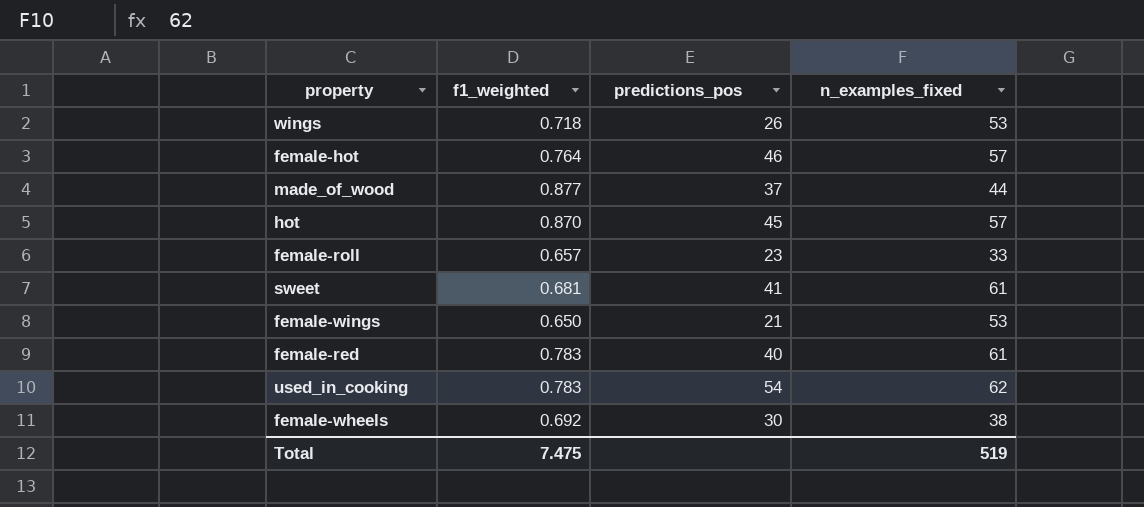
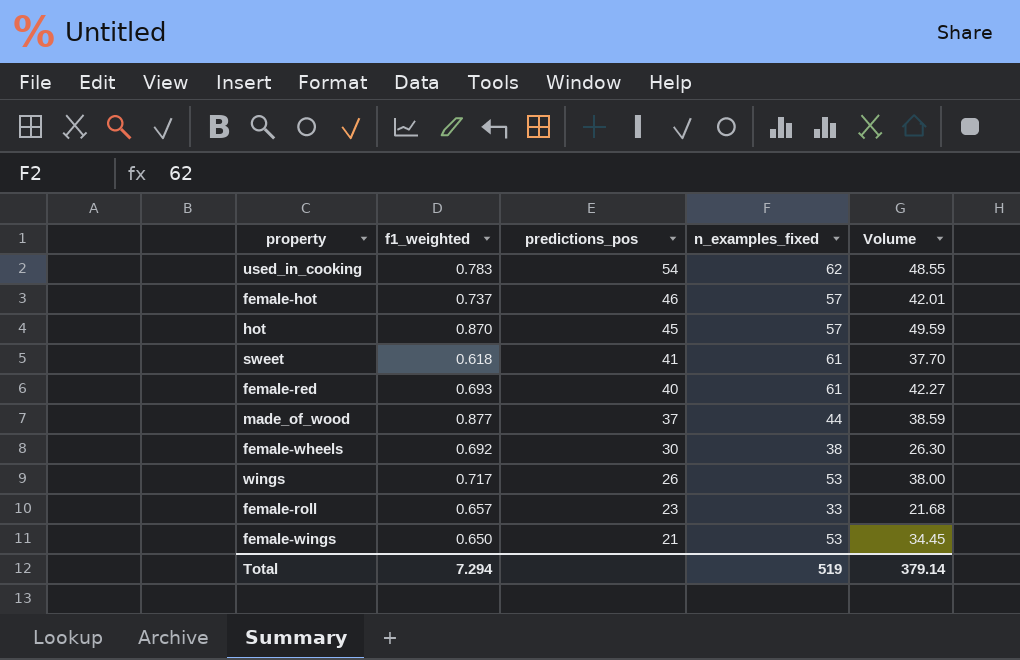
row order: none -> predictions_pos descending
column Volume | formula: none -> [f1_weighted] * [n_examples_fixed]
female-hot | f1_weighted: 0.764 -> 0.737
sweet | f1_weighted: 0.681 -> 0.618
female-red | f1_weighted: 0.783 -> 0.693
wings | f1_weighted: 0.718 -> 0.717
Total | f1_weighted: 7.475 -> 7.294

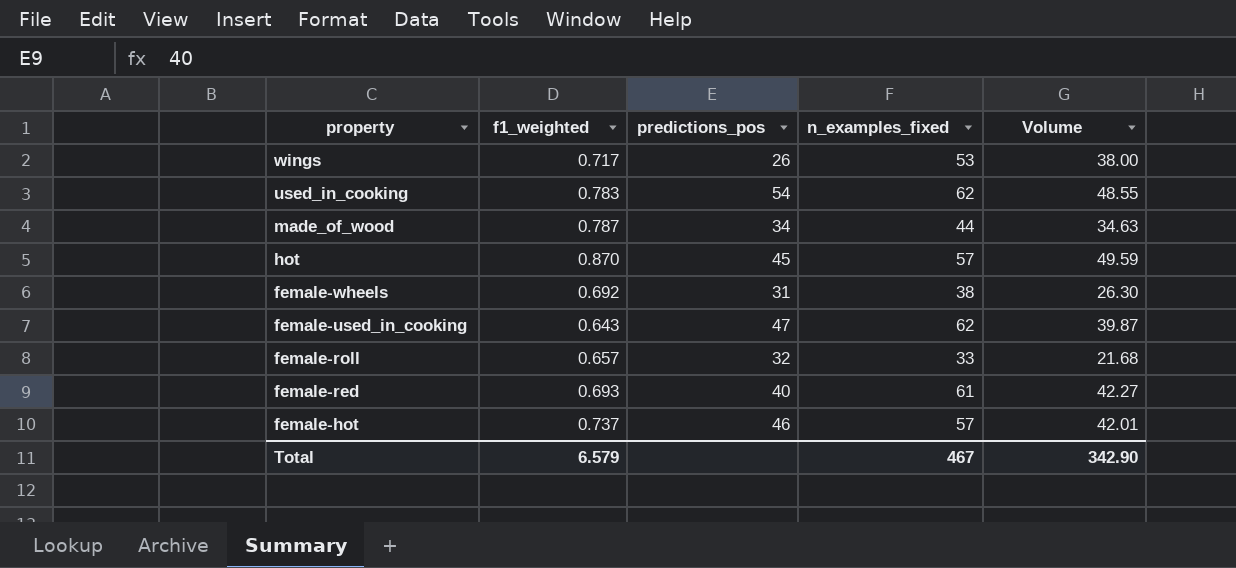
row order: predictions_pos descending -> property descending
row sweet: 0.618 | 41 | 61 | 37.70 -> none
row female-wings: 0.650 | 21 | 53 | 34.45 -> none
made_of_wood | f1_weighted: 0.877 -> 0.787
made_of_wood | predictions_pos: 37 -> 34
made_of_wood | Volume: 38.59 -> 34.63
female-wheels | predictions_pos: 30 -> 31
row female-used_in_cooking: none -> 0.643 | 47 | 62 | 39.87
female-roll | predictions_pos: 23 -> 32
Total | f1_weighted: 7.294 -> 6.579
Total | n_examples_fixed: 519 -> 467
Total | Volume: 379.14 -> 342.90

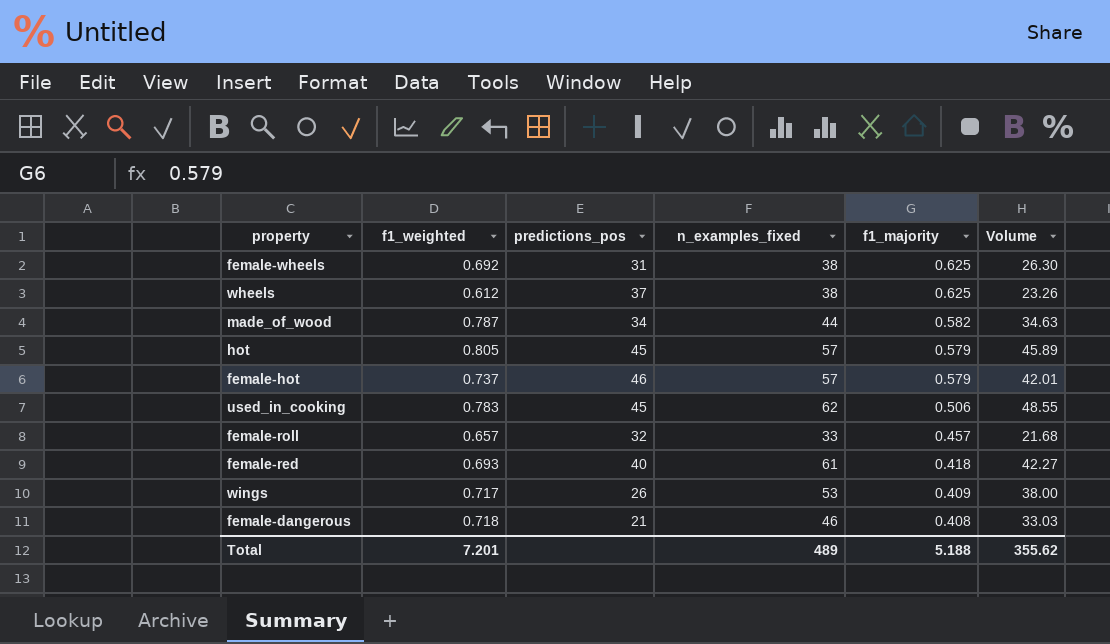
row order: property descending -> f1_majority descending
column f1_majority | position: none -> 5
row female-used_in_cooking: 0.643 | 47 | 62 | 39.87 -> none
row wheels: none -> 0.612 | 37 | 38 | 0.625 | 23.26
hot | f1_weighted: 0.870 -> 0.805
hot | Volume: 49.59 -> 45.89
used_in_cooking | predictions_pos: 54 -> 45
row female-dangerous: none -> 0.718 | 21 | 46 | 0.408 | 33.03
Total | f1_weighted: 6.579 -> 7.201
Total | n_examples_fixed: 467 -> 489
Total | Volume: 342.90 -> 355.62

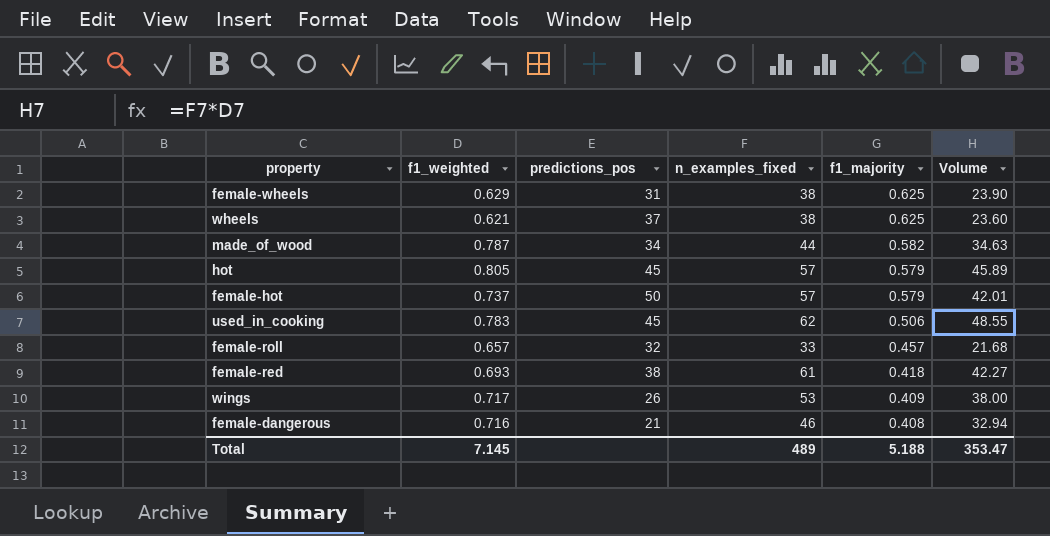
female-wheels | f1_weighted: 0.692 -> 0.629
female-wheels | Volume: 26.30 -> 23.90
wheels | f1_weighted: 0.612 -> 0.621
wheels | Volume: 23.26 -> 23.60
female-hot | predictions_pos: 46 -> 50
female-red | predictions_pos: 40 -> 38
female-dangerous | f1_weighted: 0.718 -> 0.716
female-dangerous | Volume: 33.03 -> 32.94
Total | f1_weighted: 7.201 -> 7.145
Total | Volume: 355.62 -> 353.47

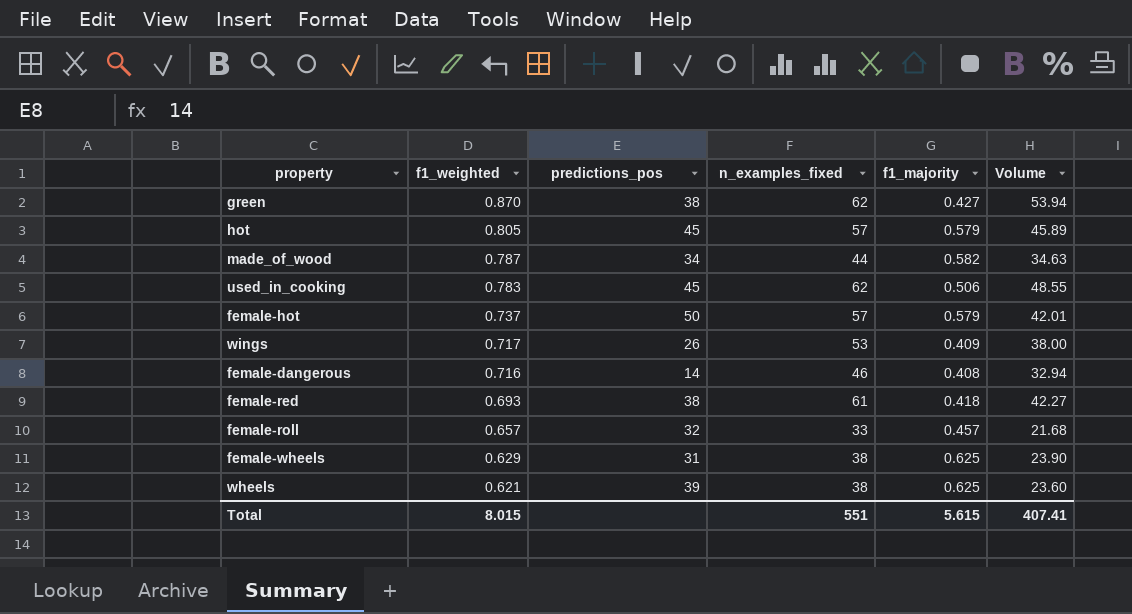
row order: f1_majority descending -> f1_weighted descending
row green: none -> 0.870 | 38 | 62 | 0.427 | 53.94
female-dangerous | predictions_pos: 21 -> 14
wheels | predictions_pos: 37 -> 39
Total | f1_weighted: 7.145 -> 8.015
Total | n_examples_fixed: 489 -> 551
Total | f1_majority: 5.188 -> 5.615
Total | Volume: 353.47 -> 407.41

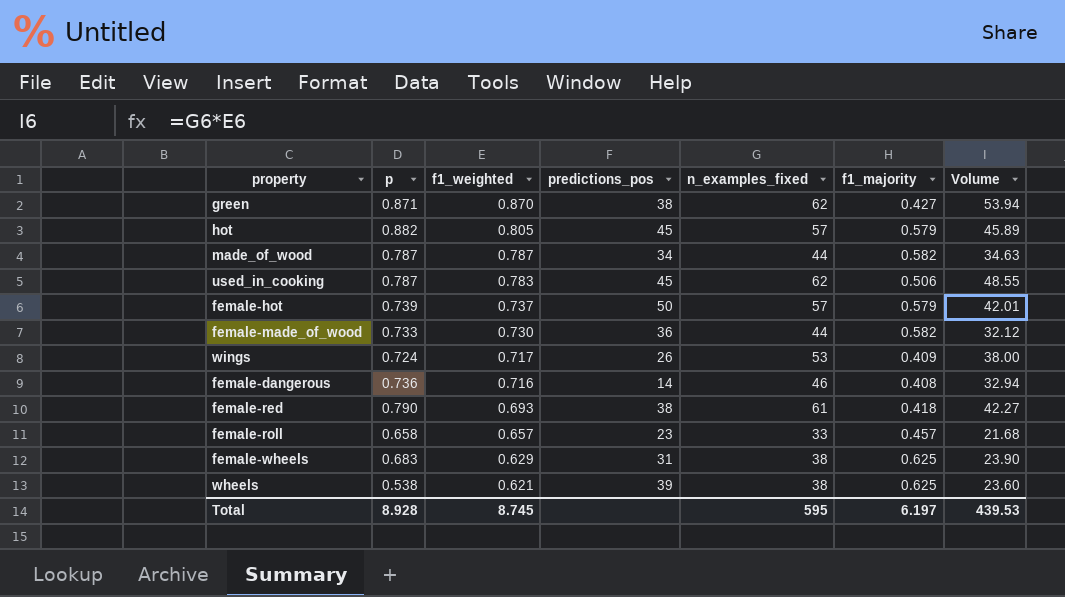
column p | position: none -> 2
row female-made_of_wood: none -> 0.733 | 0.730 | 36 | 44 | 0.582 | 32.12
female-roll | predictions_pos: 32 -> 23
Total | f1_weighted: 8.015 -> 8.745
Total | n_examples_fixed: 551 -> 595
Total | f1_majority: 5.615 -> 6.197
Total | Volume: 407.41 -> 439.53

